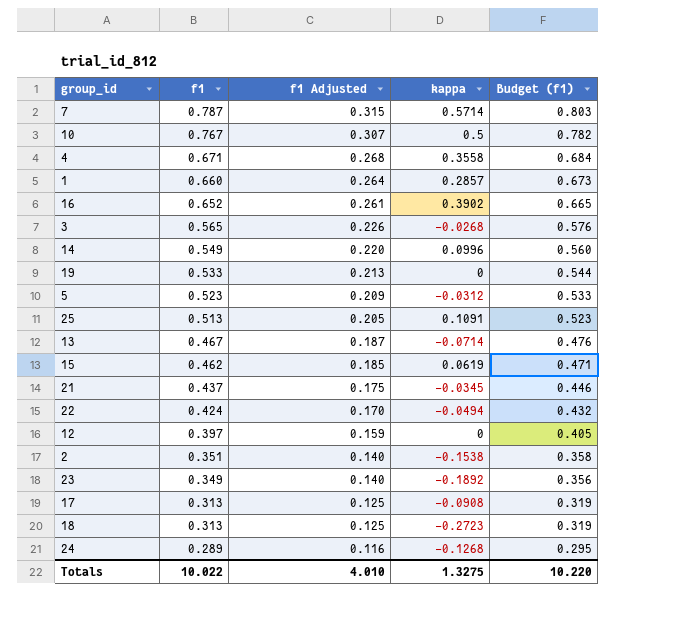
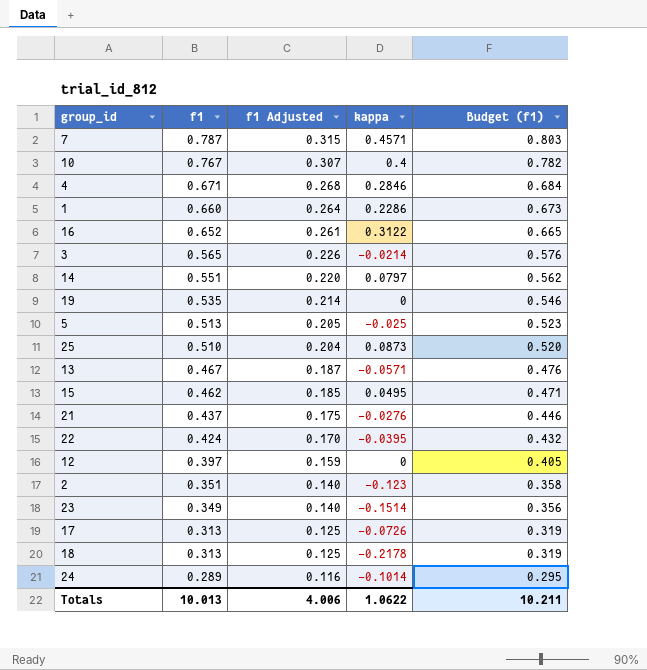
7 | kappa: 0.5714 -> 0.4571
10 | kappa: 0.5 -> 0.4
4 | kappa: 0.3558 -> 0.2846
1 | kappa: 0.2857 -> 0.2286
16 | kappa: 0.3902 -> 0.3122
3 | kappa: -0.0268 -> -0.0214
14 | f1: 0.549 -> 0.551
14 | kappa: 0.0996 -> 0.0797
14 | Budget (f1): 0.560 -> 0.562
19 | f1: 0.533 -> 0.535
19 | f1 Adjusted: 0.213 -> 0.214
19 | Budget (f1): 0.544 -> 0.546
5 | f1: 0.523 -> 0.513
5 | f1 Adjusted: 0.209 -> 0.205
5 | kappa: -0.0312 -> -0.025
5 | Budget (f1): 0.533 -> 0.523
25 | f1: 0.513 -> 0.510
25 | f1 Adjusted: 0.205 -> 0.204
25 | kappa: 0.1091 -> 0.0873
25 | Budget (f1): 0.523 -> 0.520
13 | kappa: -0.0714 -> -0.0571
15 | kappa: 0.0619 -> 0.0495
21 | kappa: -0.0345 -> -0.0276
22 | kappa: -0.0494 -> -0.0395
2 | kappa: -0.1538 -> -0.123
23 | kappa: -0.1892 -> -0.1514
17 | kappa: -0.0908 -> -0.0726
18 | kappa: -0.2723 -> -0.2178
24 | kappa: -0.1268 -> -0.1014
Totals | f1: 10.022 -> 10.013
Totals | f1 Adjusted: 4.010 -> 4.006
Totals | kappa: 1.3275 -> 1.0622
Totals | Budget (f1): 10.220 -> 10.211

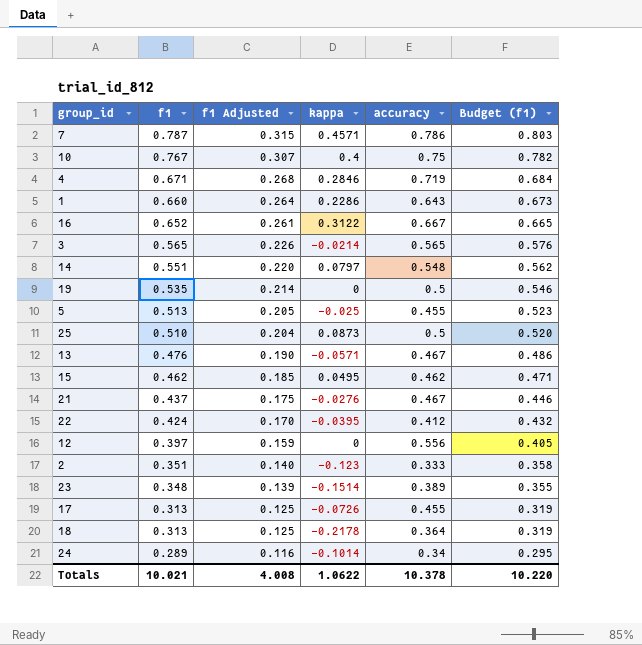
column accuracy | position: none -> 5
13 | f1: 0.467 -> 0.476
13 | f1 Adjusted: 0.187 -> 0.190
13 | Budget (f1): 0.476 -> 0.486
23 | f1: 0.349 -> 0.348
23 | f1 Adjusted: 0.140 -> 0.139
23 | Budget (f1): 0.356 -> 0.355
Totals | f1: 10.013 -> 10.021
Totals | f1 Adjusted: 4.006 -> 4.008
Totals | Budget (f1): 10.211 -> 10.220

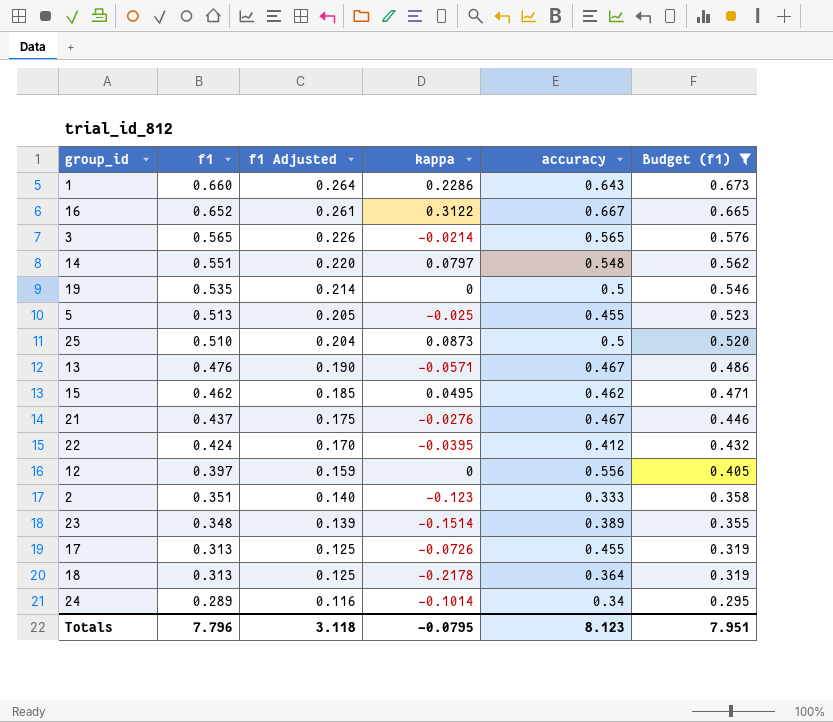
filter: none -> Budget (f1) <= 0.673
Totals | f1: 10.021 -> 7.796
Totals | f1 Adjusted: 4.008 -> 3.118
Totals | kappa: 1.0622 -> -0.0795
Totals | accuracy: 10.378 -> 8.123
Totals | Budget (f1): 10.220 -> 7.951

